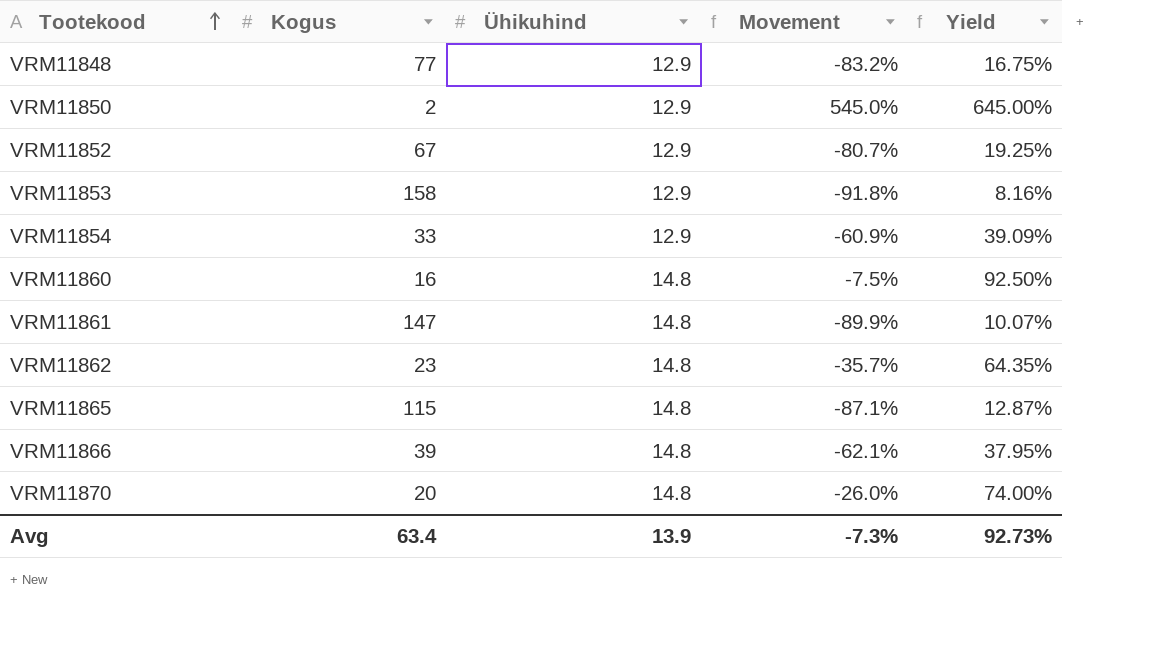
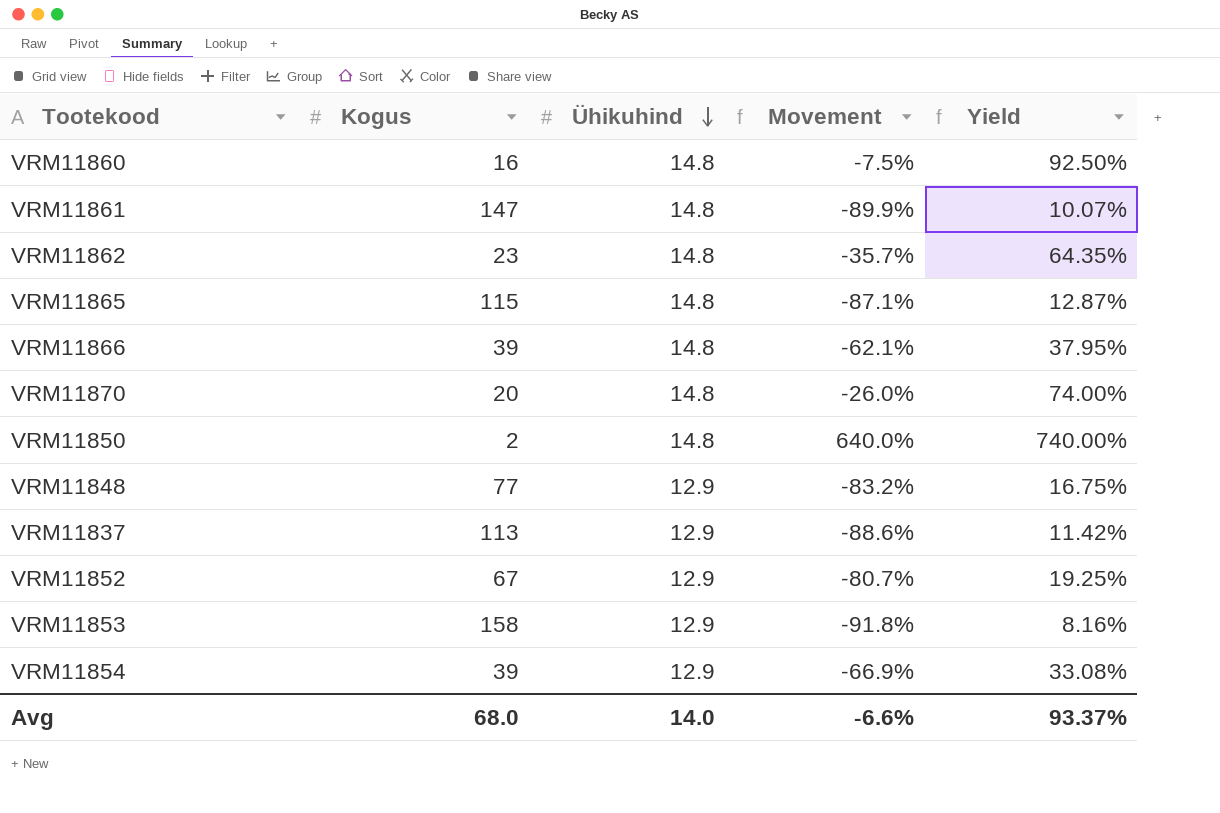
row order: Tootekood ascending -> Ühikuhind descending
VRM11850 | Ühikuhind: 12.9 -> 14.8
VRM11850 | Movement: 545.0% -> 640.0%
VRM11850 | Yield: 645.00% -> 740.00%
row VRM11837: none -> 113 | 12.9 | -88.6% | 11.42%
VRM11854 | Kogus: 33 -> 39
VRM11854 | Movement: -60.9% -> -66.9%
VRM11854 | Yield: 39.09% -> 33.08%
Avg | Kogus: 63.4 -> 68.0
Avg | Ühikuhind: 13.9 -> 14.0
Avg | Movement: -7.3% -> -6.6%
Avg | Yield: 92.73% -> 93.37%

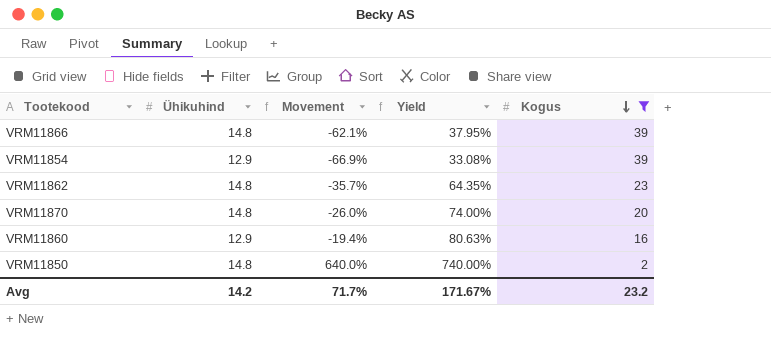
filter: none -> Kogus <= 39
row order: Ühikuhind descending -> Kogus descending
column Kogus | position: 2 -> 5
VRM11860 | Ühikuhind: 14.8 -> 12.9
VRM11860 | Movement: -7.5% -> -19.4%
VRM11860 | Yield: 92.50% -> 80.63%
Avg | Ühikuhind: 14.0 -> 14.2
Avg | Movement: -6.6% -> 71.7%
Avg | Yield: 93.37% -> 171.67%
Avg | Kogus: 68.0 -> 23.2

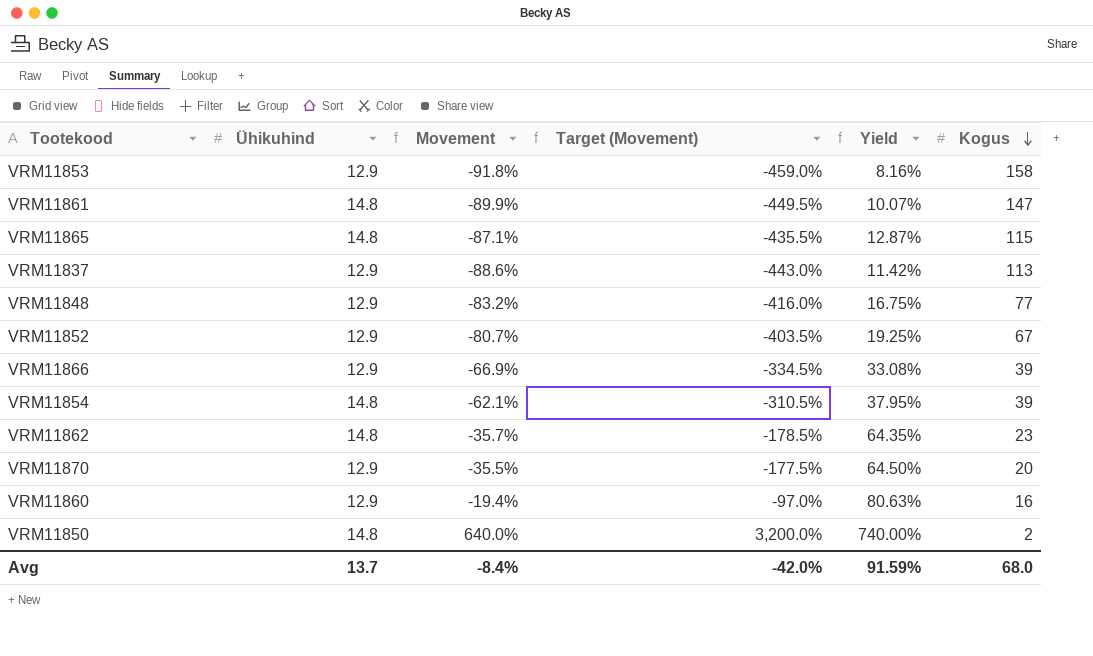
filter: Kogus <= 39 -> none
column Target (Movement) | formula: none -> [Movement] * 5
VRM11866 | Ühikuhind: 14.8 -> 12.9
VRM11866 | Movement: -62.1% -> -66.9%
VRM11866 | Yield: 37.95% -> 33.08%
VRM11854 | Ühikuhind: 12.9 -> 14.8
VRM11854 | Movement: -66.9% -> -62.1%
VRM11854 | Yield: 33.08% -> 37.95%
VRM11870 | Ühikuhind: 14.8 -> 12.9
VRM11870 | Movement: -26.0% -> -35.5%
VRM11870 | Yield: 74.00% -> 64.50%
Avg | Ühikuhind: 14.2 -> 13.7
Avg | Movement: 71.7% -> -8.4%
Avg | Yield: 171.67% -> 91.59%
Avg | Kogus: 23.2 -> 68.0

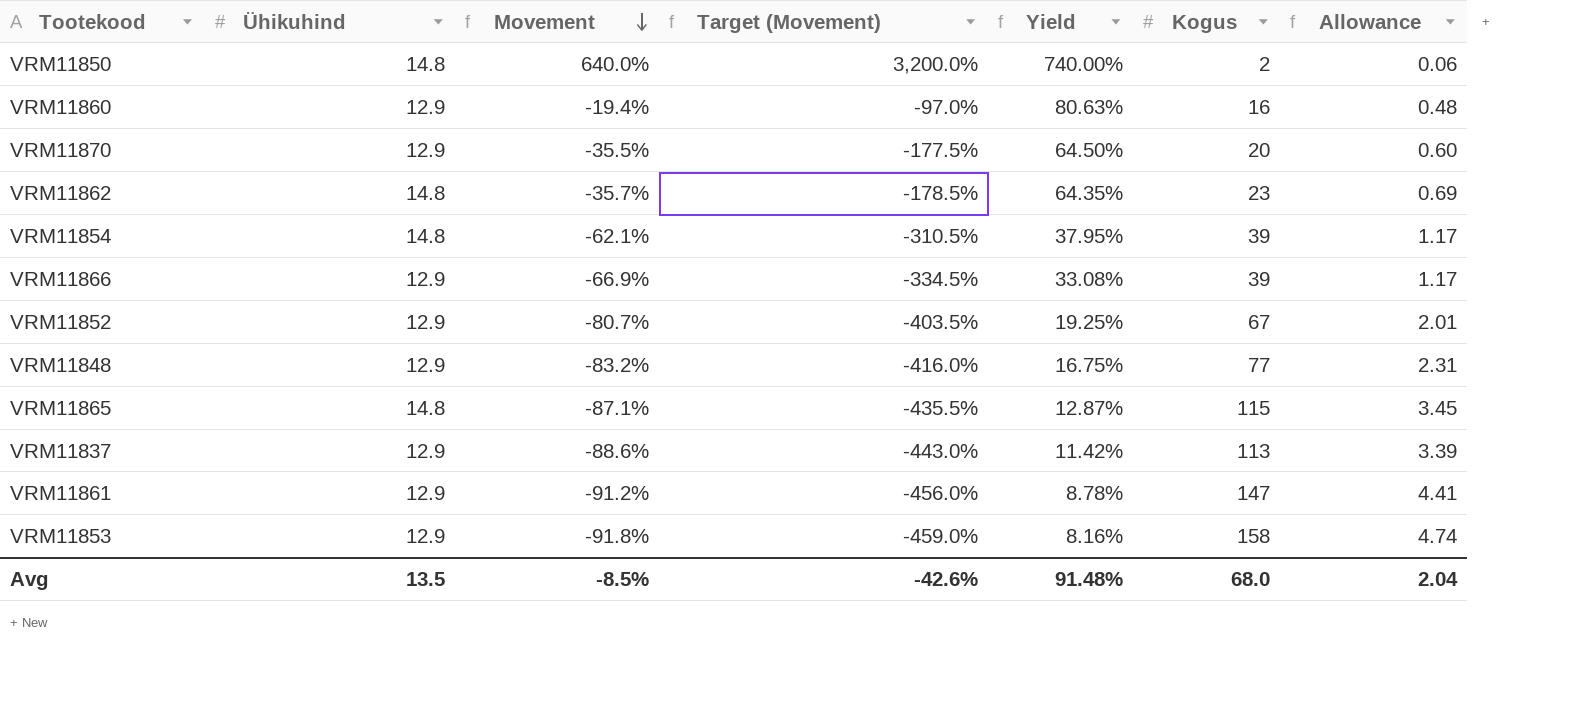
row order: Kogus descending -> Movement descending
column Allowance | formula: none -> [Kogus] * 0.03
VRM11861 | Ühikuhind: 14.8 -> 12.9
VRM11861 | Movement: -89.9% -> -91.2%
VRM11861 | Target (Movement): -449.5% -> -456.0%
VRM11861 | Yield: 10.07% -> 8.78%
Avg | Ühikuhind: 13.7 -> 13.5
Avg | Movement: -8.4% -> -8.5%
Avg | Target (Movement): -42.0% -> -42.6%
Avg | Yield: 91.59% -> 91.48%

